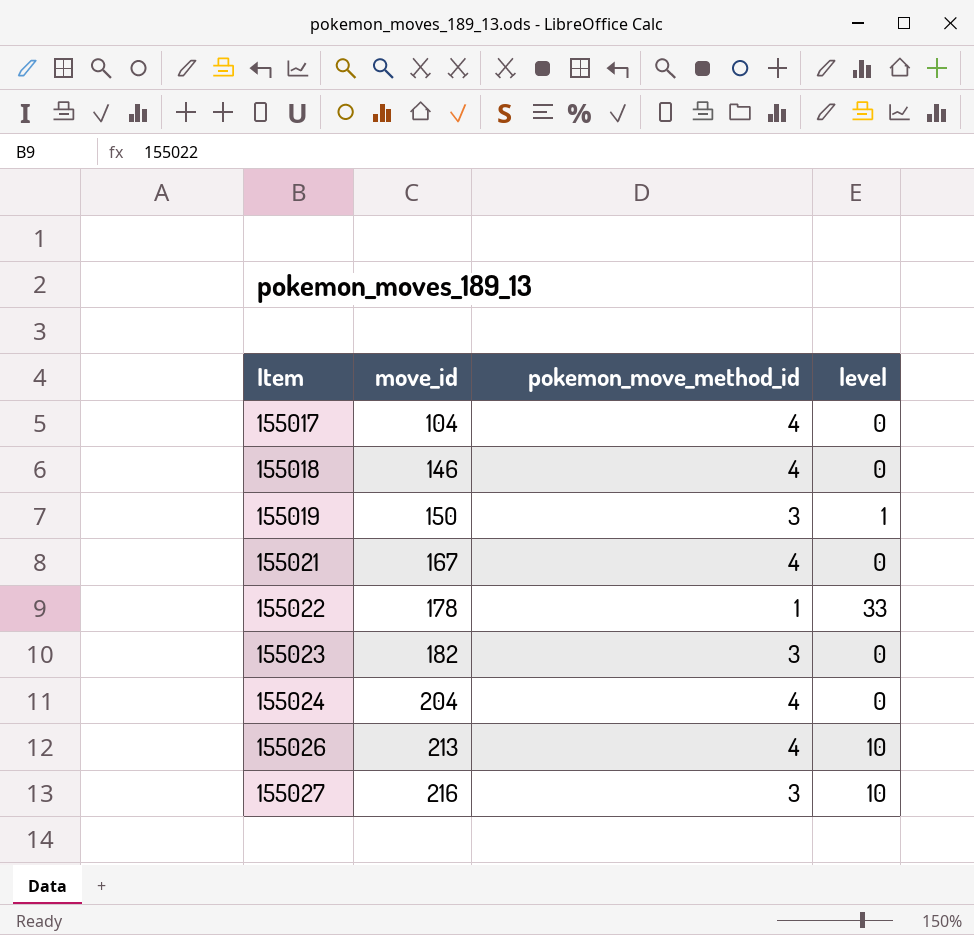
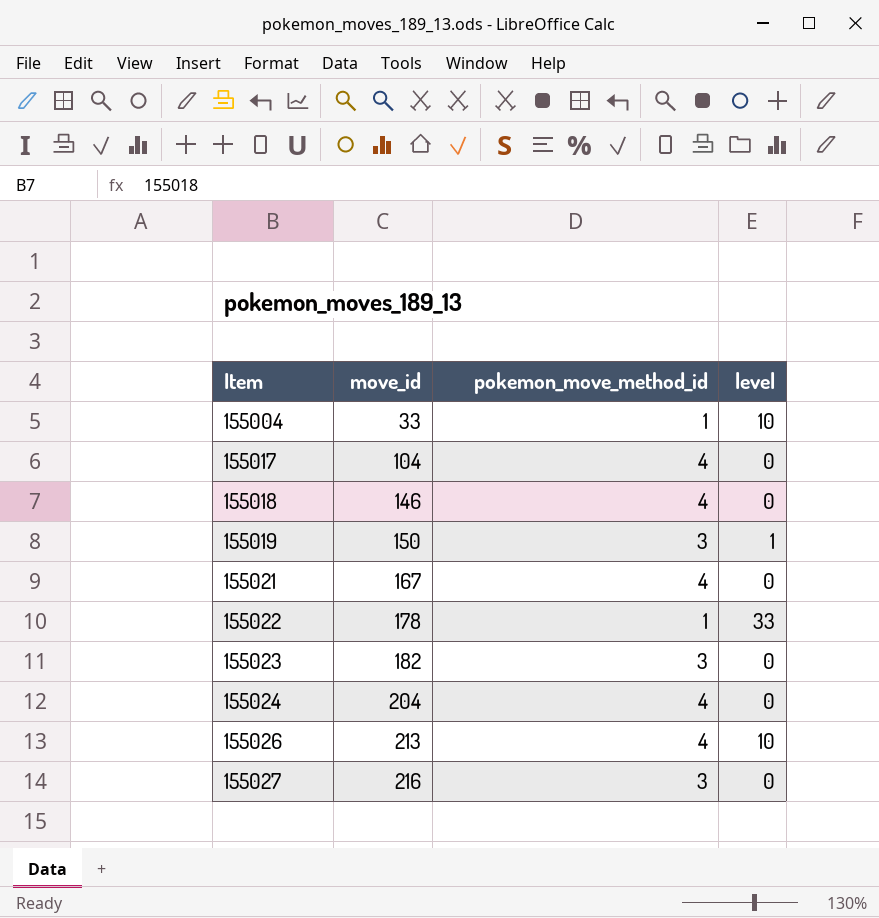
row 155004: none -> 33 | 1 | 10
155027 | level: 10 -> 0

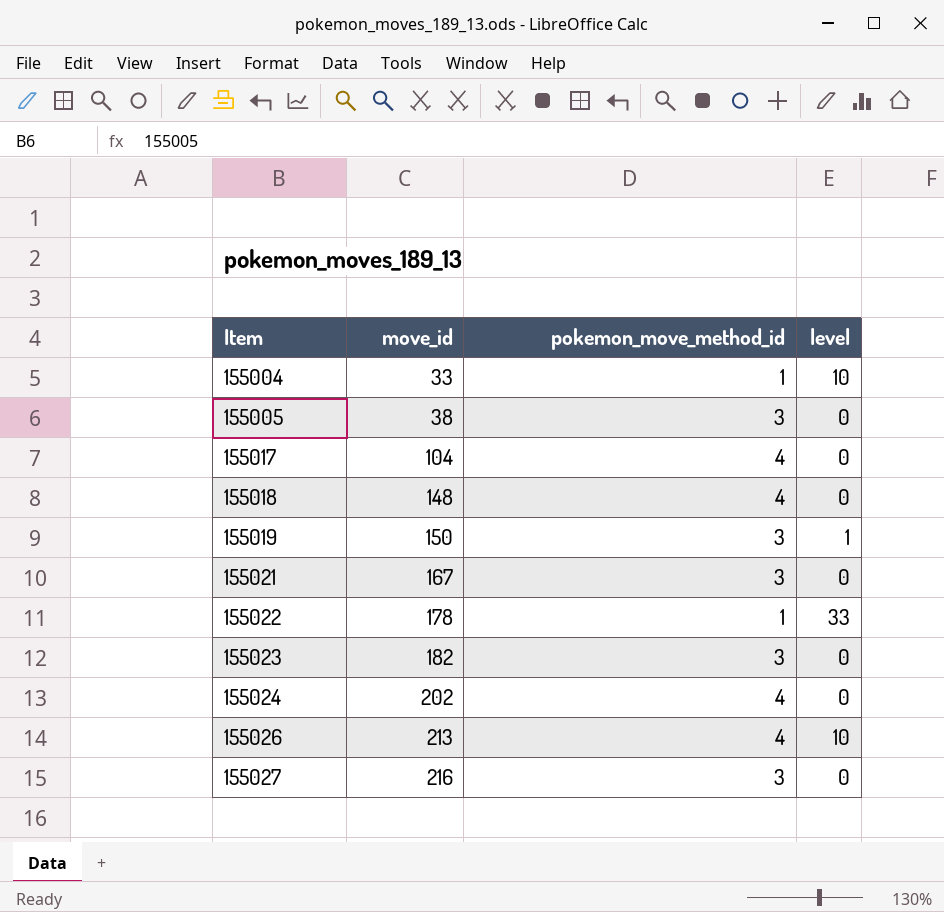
row 155005: none -> 38 | 3 | 0
155018 | move_id: 146 -> 148
155021 | pokemon_move_method_id: 4 -> 3
155024 | move_id: 204 -> 202

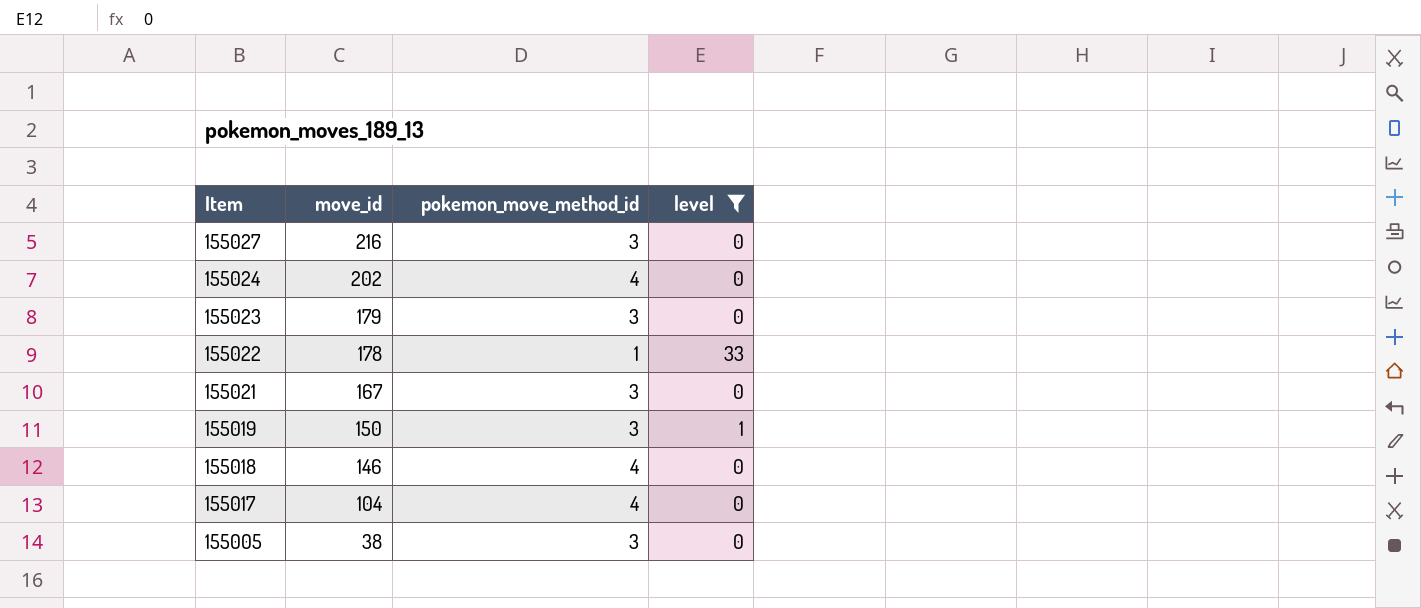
filter: none -> level != 10
row order: Item ascending -> Item descending
155023 | move_id: 182 -> 179
155018 | move_id: 148 -> 146

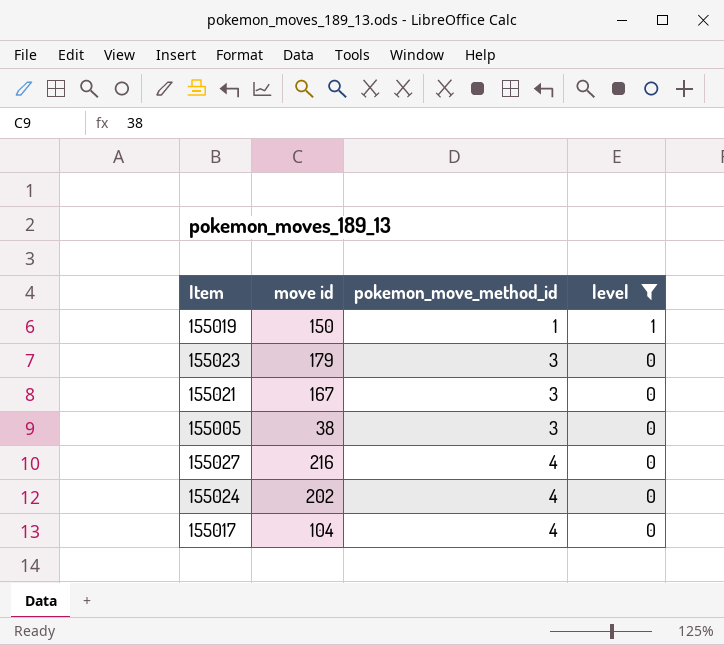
row order: Item descending -> pokemon_move_method_id ascending
column name: move_id -> move id
row 155022: 178 | 1 | 33 -> none
row 155018: 146 | 4 | 0 -> none
155019 | pokemon_move_method_id: 3 -> 1
155027 | pokemon_move_method_id: 3 -> 4

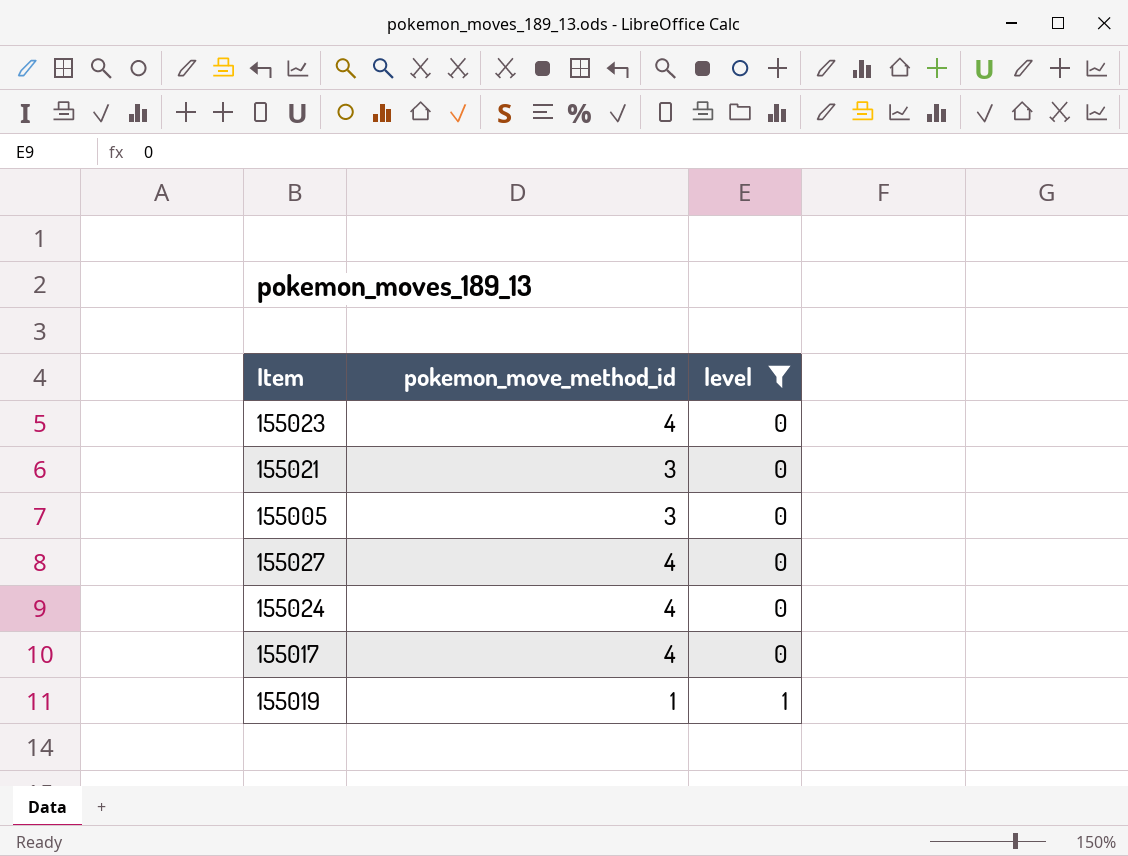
row order: pokemon_move_method_id ascending -> level ascending
column move id | position: 2 -> none
155023 | pokemon_move_method_id: 3 -> 4

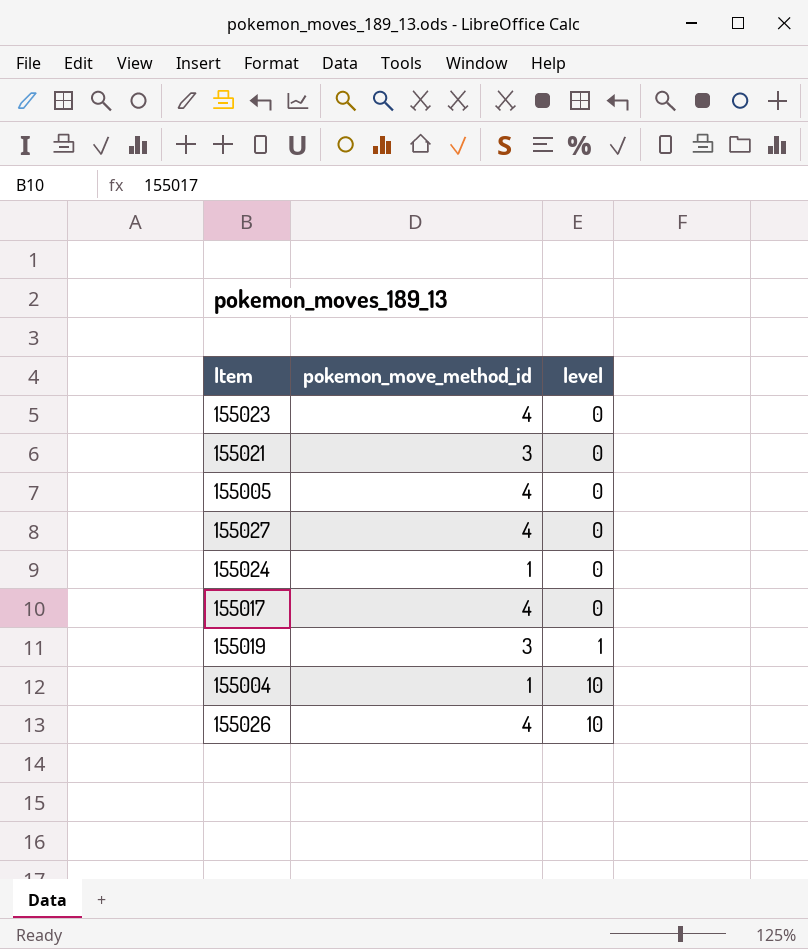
filter: level != 10 -> none
155005 | pokemon_move_method_id: 3 -> 4
155024 | pokemon_move_method_id: 4 -> 1
155019 | pokemon_move_method_id: 1 -> 3

